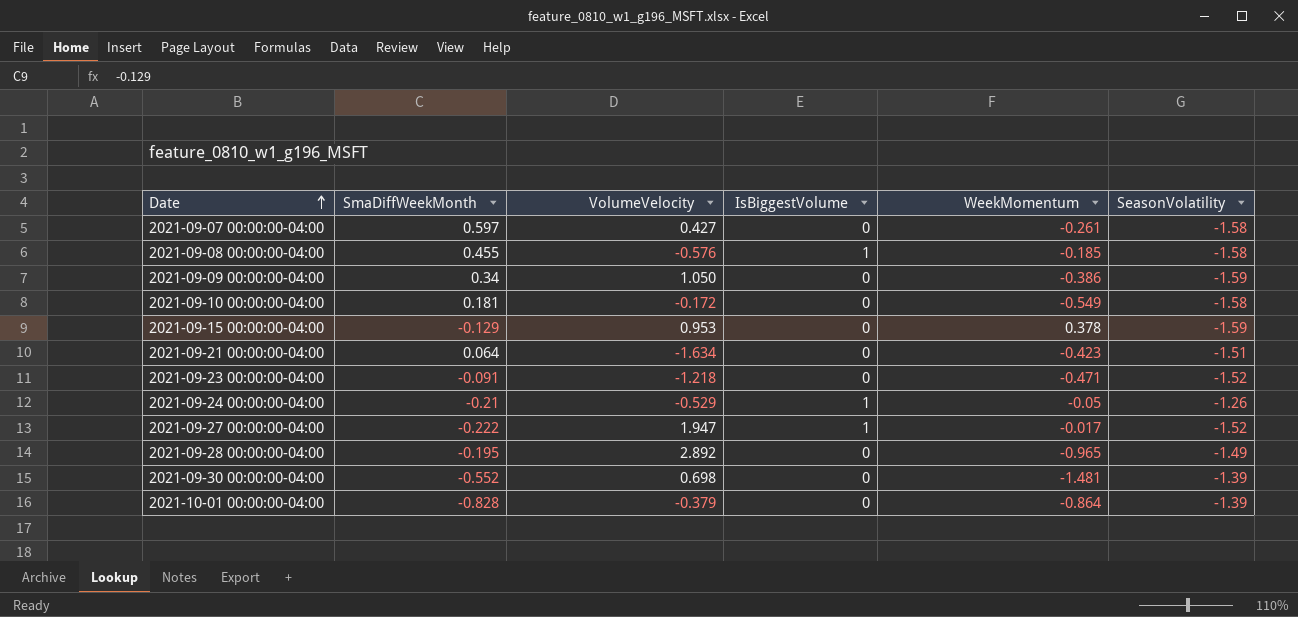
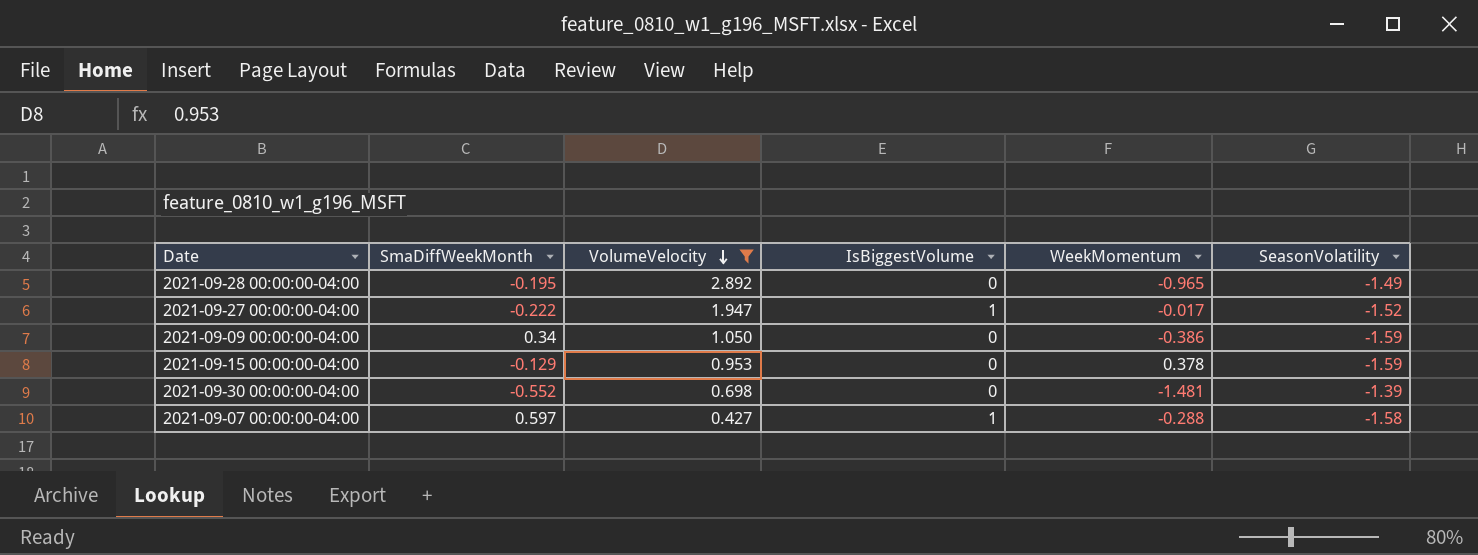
filter: none -> VolumeVelocity >= 0.427
row order: Date ascending -> VolumeVelocity descending
2021-09-07 00:00:00-04:00 | IsBiggestVolume: 0 -> 1
2021-09-07 00:00:00-04:00 | WeekMomentum: -0.261 -> -0.288

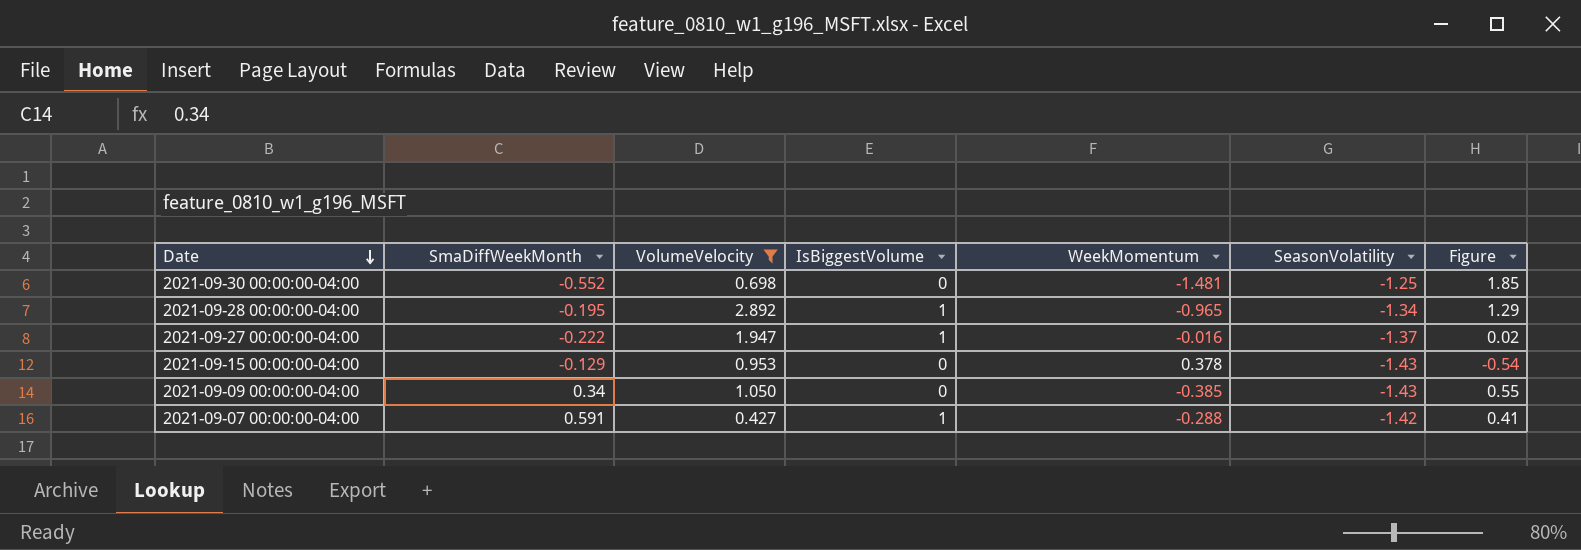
row order: VolumeVelocity descending -> Date descending
column Figure | formula: none -> [WeekMomentum] * [SeasonVolatility]
2021-09-30 00:00:00-04:00 | SeasonVolatility: -1.39 -> -1.25
2021-09-28 00:00:00-04:00 | IsBiggestVolume: 0 -> 1
2021-09-28 00:00:00-04:00 | SeasonVolatility: -1.49 -> -1.34
2021-09-27 00:00:00-04:00 | WeekMomentum: -0.017 -> -0.016
2021-09-27 00:00:00-04:00 | SeasonVolatility: -1.52 -> -1.37
2021-09-15 00:00:00-04:00 | SeasonVolatility: -1.59 -> -1.43
2021-09-09 00:00:00-04:00 | WeekMomentum: -0.386 -> -0.385
2021-09-09 00:00:00-04:00 | SeasonVolatility: -1.59 -> -1.43
2021-09-07 00:00:00-04:00 | SmaDiffWeekMonth: 0.597 -> 0.591
2021-09-07 00:00:00-04:00 | SeasonVolatility: -1.58 -> -1.42

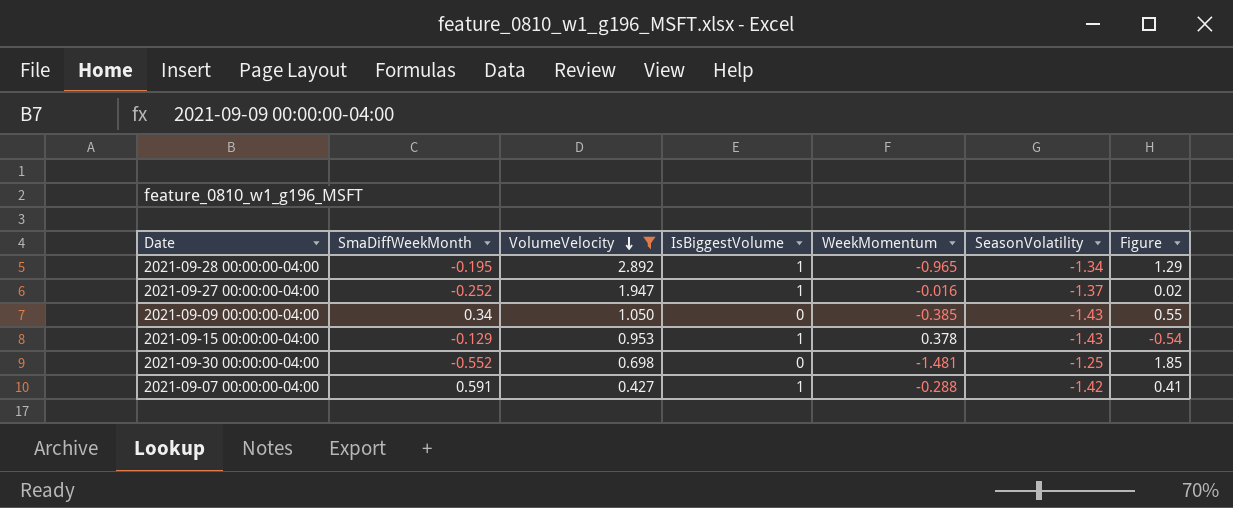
row order: Date descending -> VolumeVelocity descending
2021-09-27 00:00:00-04:00 | SmaDiffWeekMonth: -0.222 -> -0.252
2021-09-15 00:00:00-04:00 | IsBiggestVolume: 0 -> 1

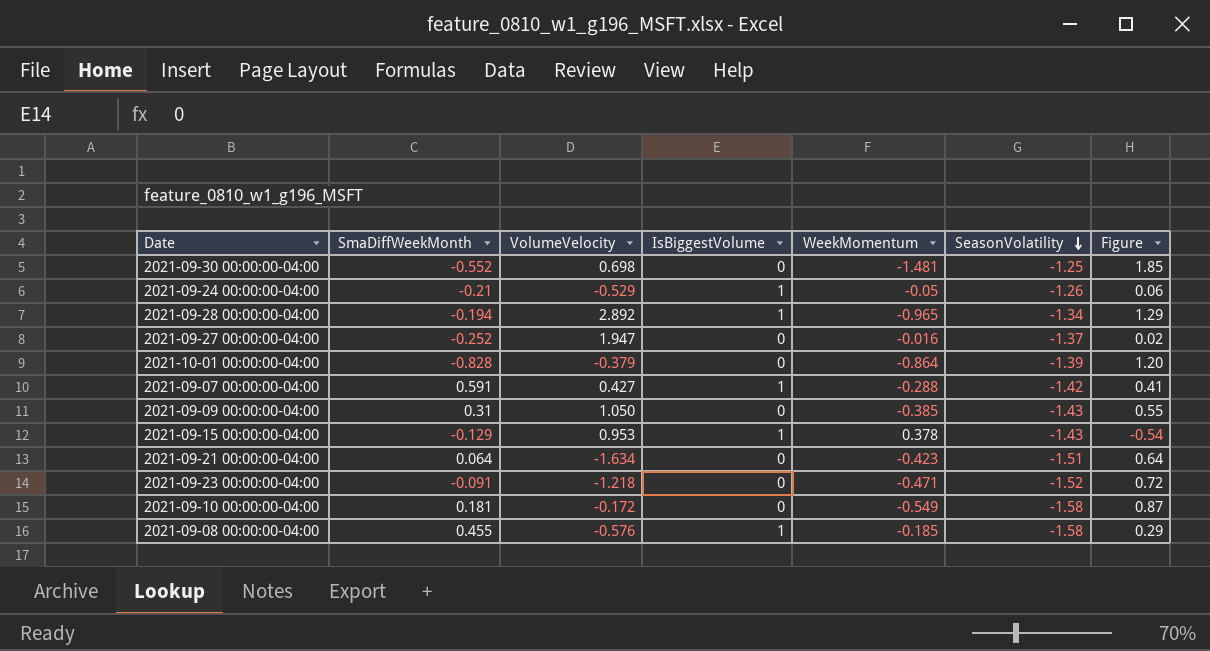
filter: VolumeVelocity >= 0.427 -> none
row order: VolumeVelocity descending -> SeasonVolatility descending
2021-09-28 00:00:00-04:00 | SmaDiffWeekMonth: -0.195 -> -0.194
2021-09-27 00:00:00-04:00 | IsBiggestVolume: 1 -> 0
2021-09-09 00:00:00-04:00 | SmaDiffWeekMonth: 0.34 -> 0.31

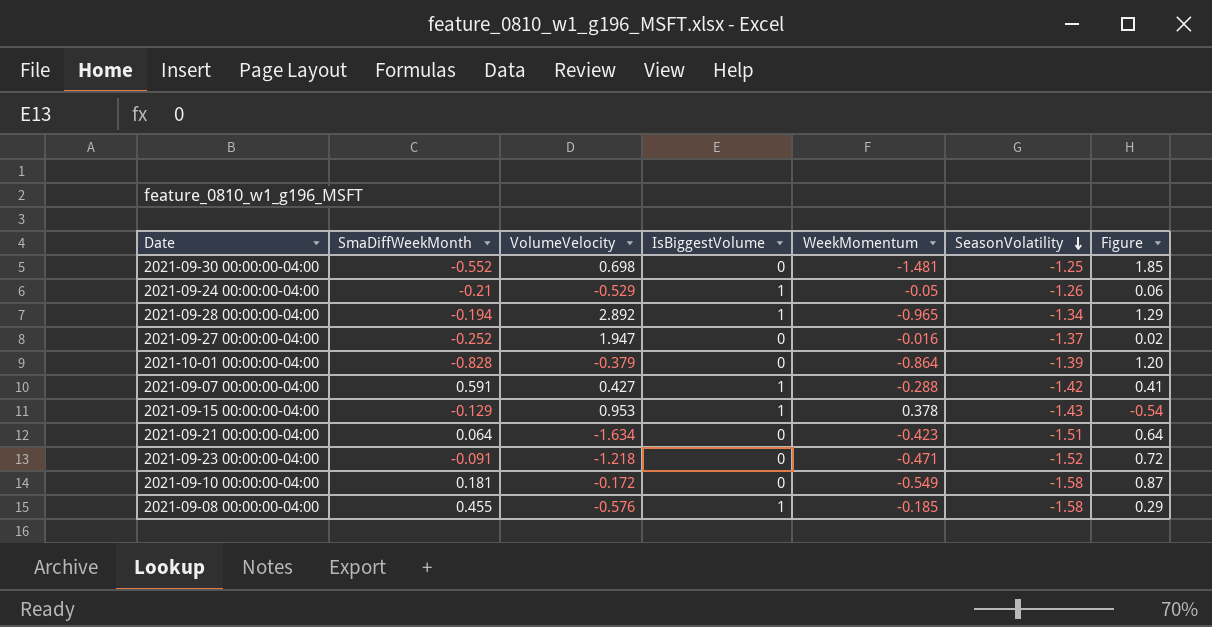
row 2021-09-09 00:00:00-04:00: 0.31 | 1.050 | 0 | -0.385 | -1.43 | 0.55 -> none

